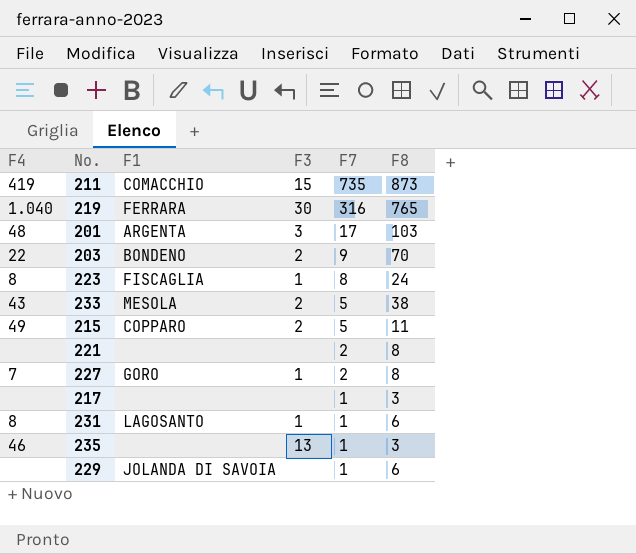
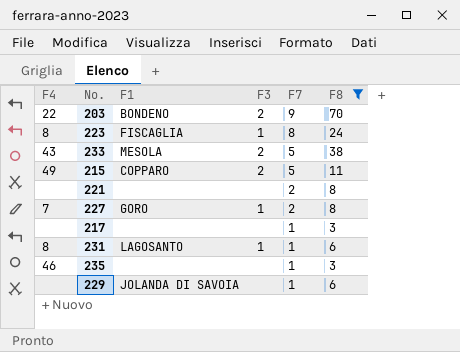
filter: none -> F8 <= 70
235 | F3: 13 -> none

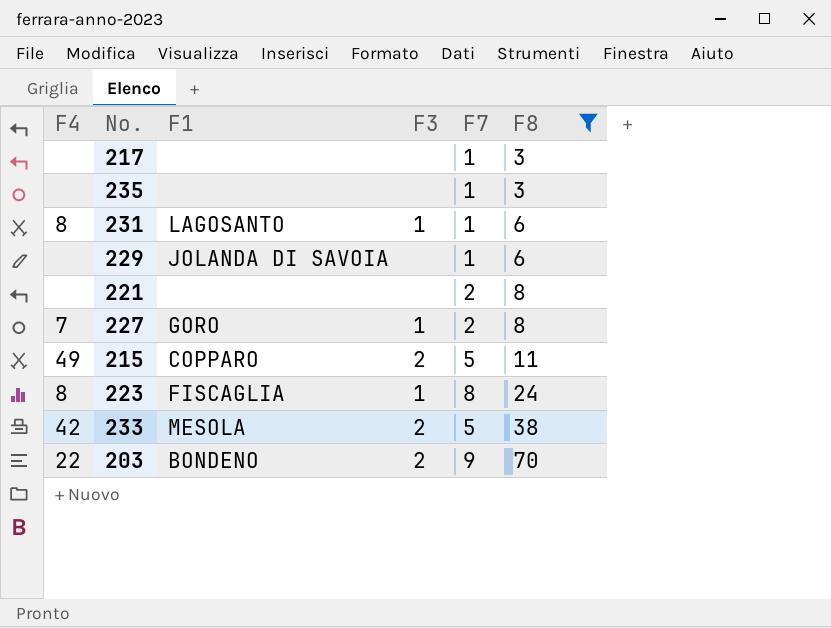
row order: F7 descending -> F8 ascending
235 | F4: 46 -> none
233 | F4: 43 -> 42

